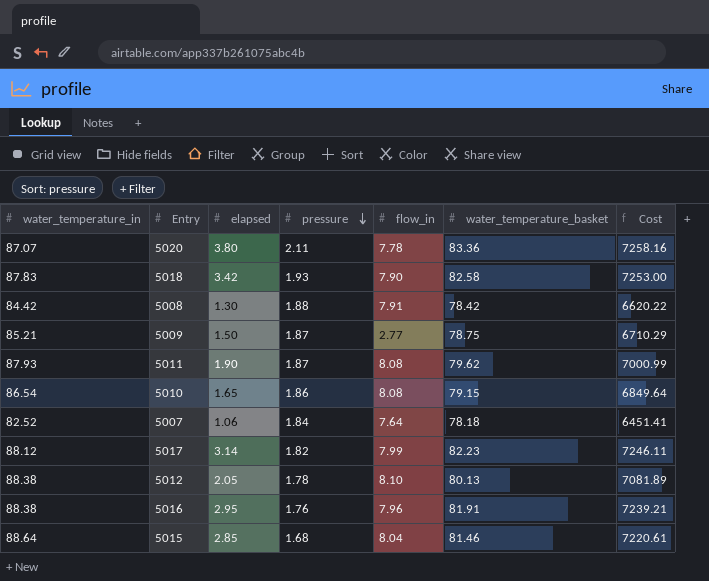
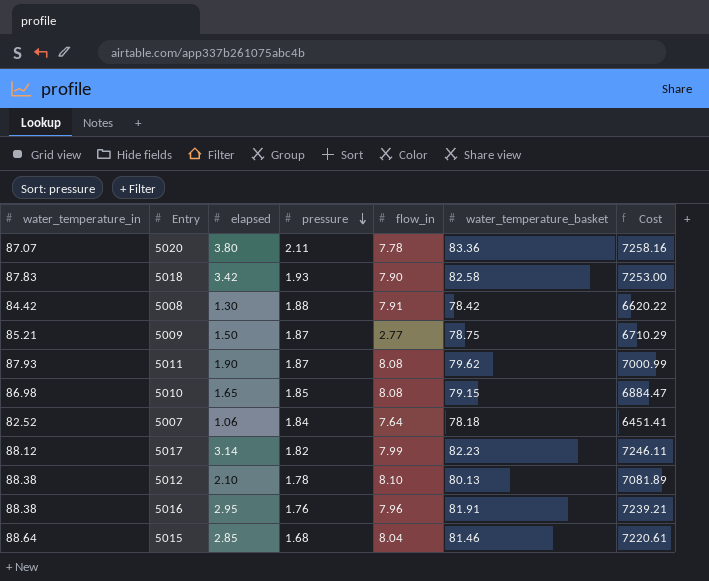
5010 | water_temperature_in: 86.54 -> 86.98
5010 | pressure: 1.86 -> 1.85
5010 | Cost: 6849.64 -> 6884.47
5012 | elapsed: 2.05 -> 2.10

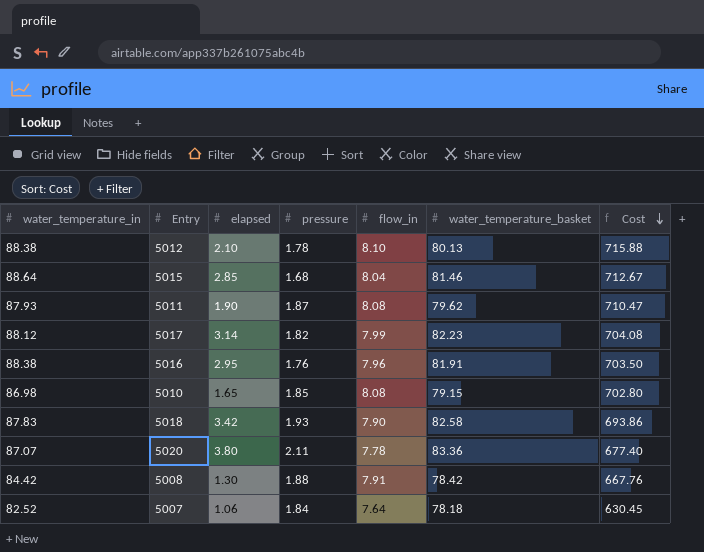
row order: pressure descending -> Cost descending
column Cost | formula: [water_temperature_in] * [water_temperature_basket] -> [water_temperature_in] * [flow_in]
row 5009: 85.21 | 1.50 | 1.87 | 2.77 | 78.75 | 6710.29 -> none

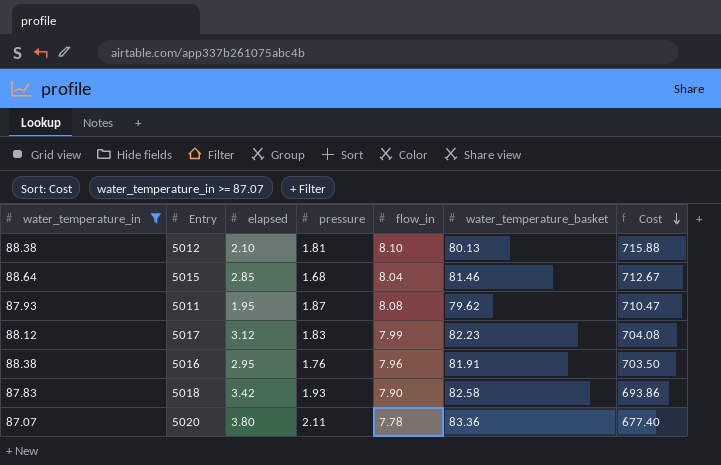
filter: none -> water_temperature_in >= 87.07
5012 | pressure: 1.78 -> 1.81
5011 | elapsed: 1.90 -> 1.95
5017 | elapsed: 3.14 -> 3.12
5017 | pressure: 1.82 -> 1.83

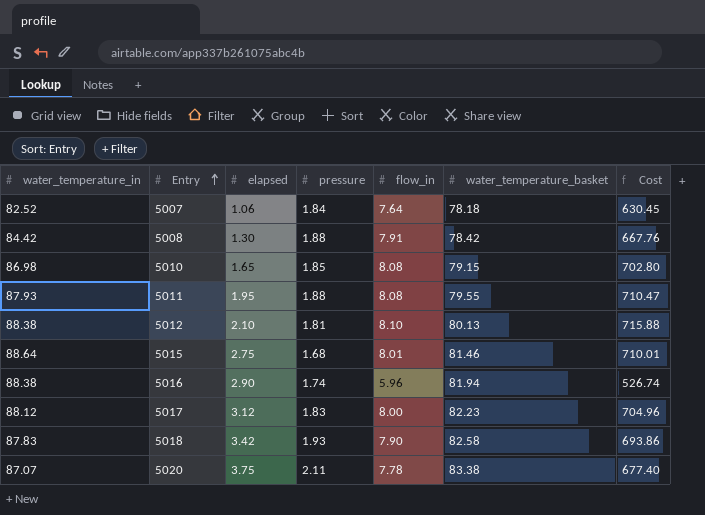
filter: water_temperature_in >= 87.07 -> none
row order: Cost descending -> Entry ascending
5011 | pressure: 1.87 -> 1.88
5011 | water_temperature_basket: 79.62 -> 79.55
5015 | elapsed: 2.85 -> 2.75
5015 | flow_in: 8.04 -> 8.01
5015 | Cost: 712.67 -> 710.01
5016 | elapsed: 2.95 -> 2.90
5016 | pressure: 1.76 -> 1.74
5016 | flow_in: 7.96 -> 5.96
5016 | water_temperature_basket: 81.91 -> 81.94
5016 | Cost: 703.50 -> 526.74
5017 | flow_in: 7.99 -> 8.00
5017 | Cost: 704.08 -> 704.96
5020 | elapsed: 3.80 -> 3.75
5020 | water_temperature_basket: 83.36 -> 83.38

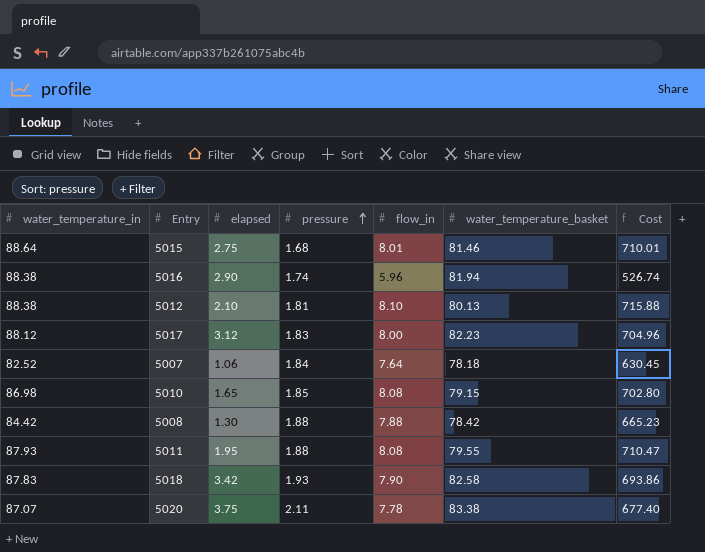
row order: Entry ascending -> pressure ascending
5008 | flow_in: 7.91 -> 7.88
5008 | Cost: 667.76 -> 665.23

